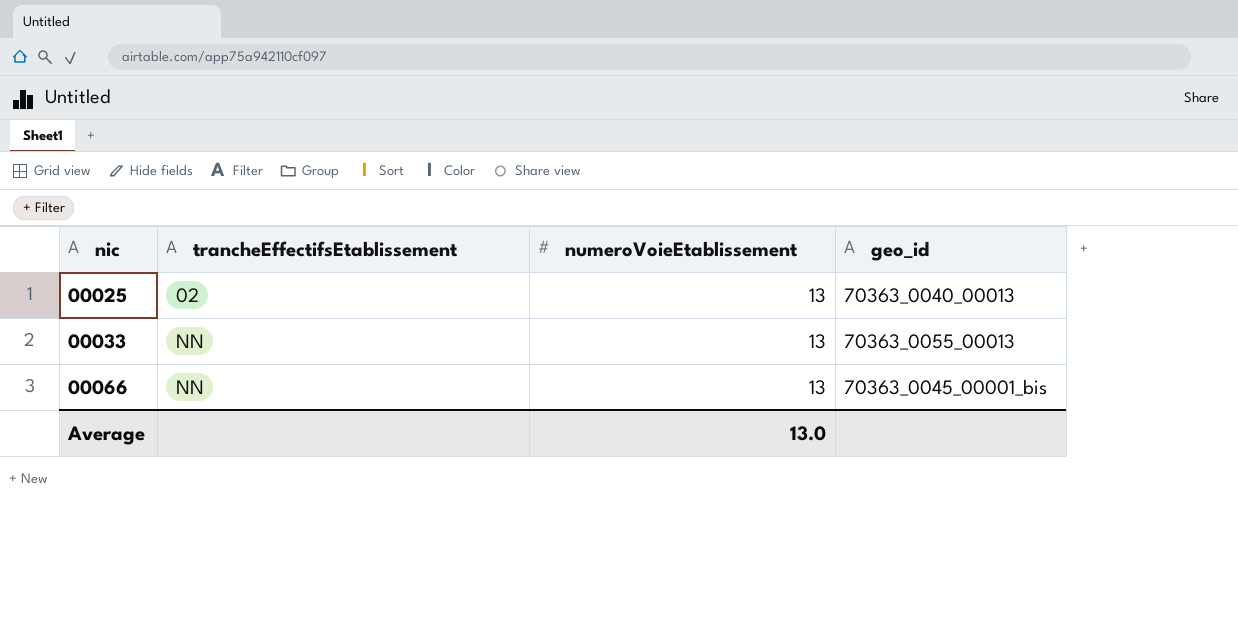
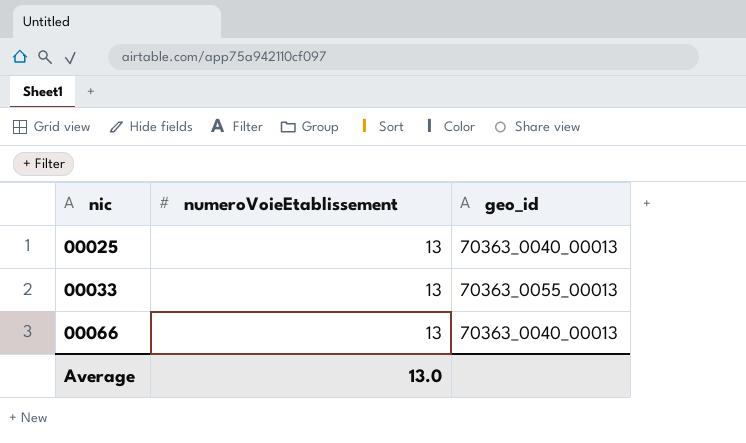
column trancheEffectifsEtablissement | position: 2 -> none
00066 | geo_id: 70363_0045_00001_bis -> 70363_0040_00013

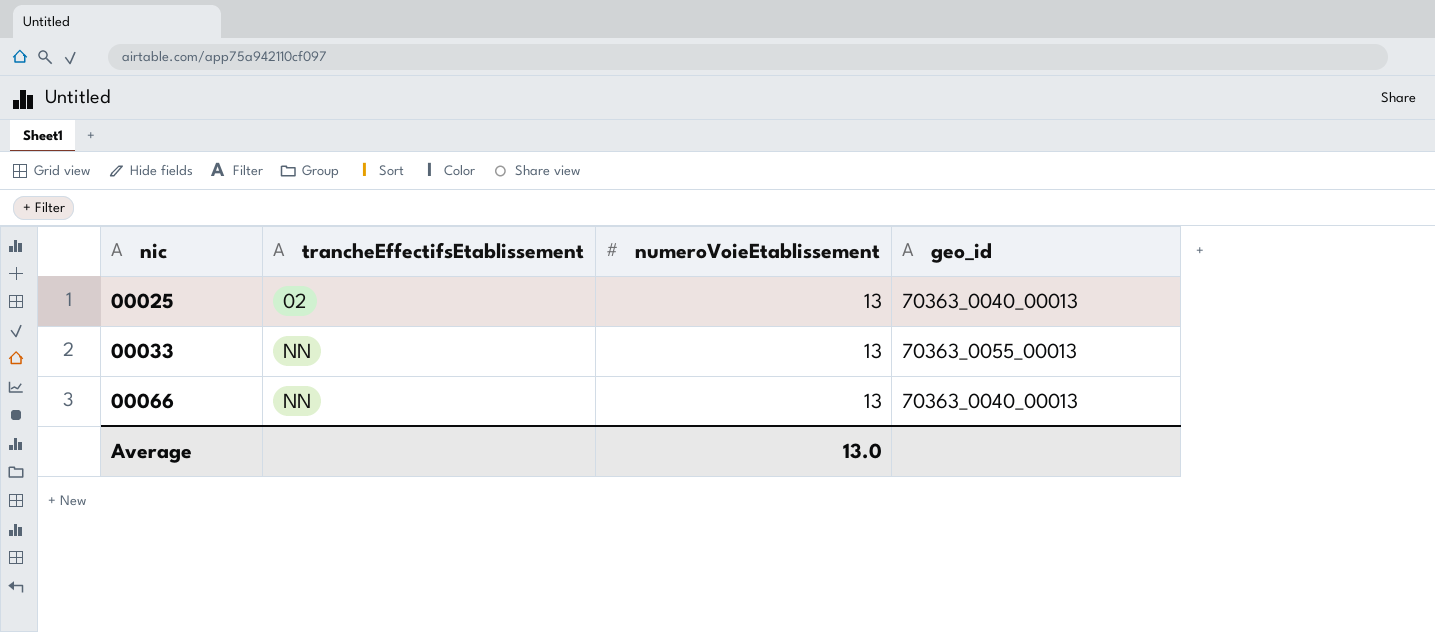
column trancheEffectifsEtablissement | position: none -> 2

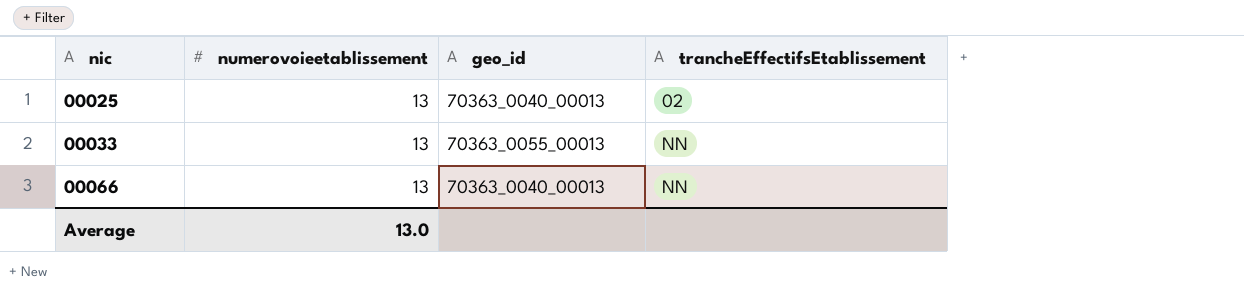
column name: numeroVoieEtablissement -> numerovoieetablissement
column trancheEffectifsEtablissement | position: 2 -> 4

